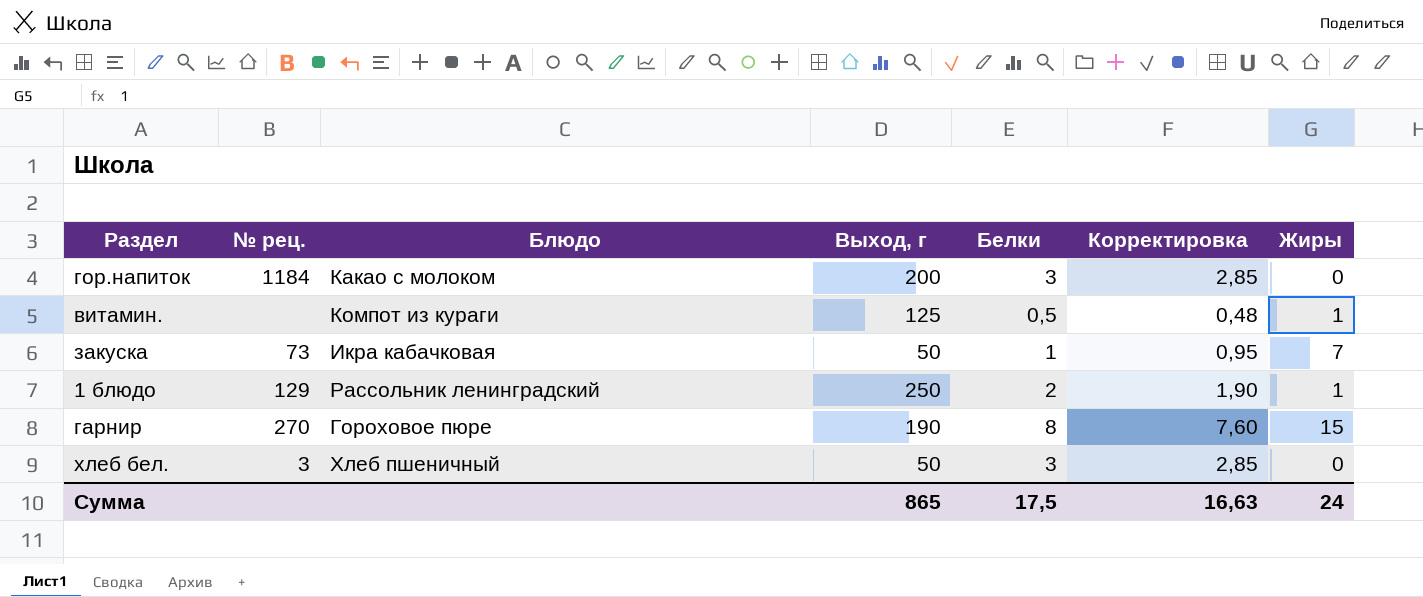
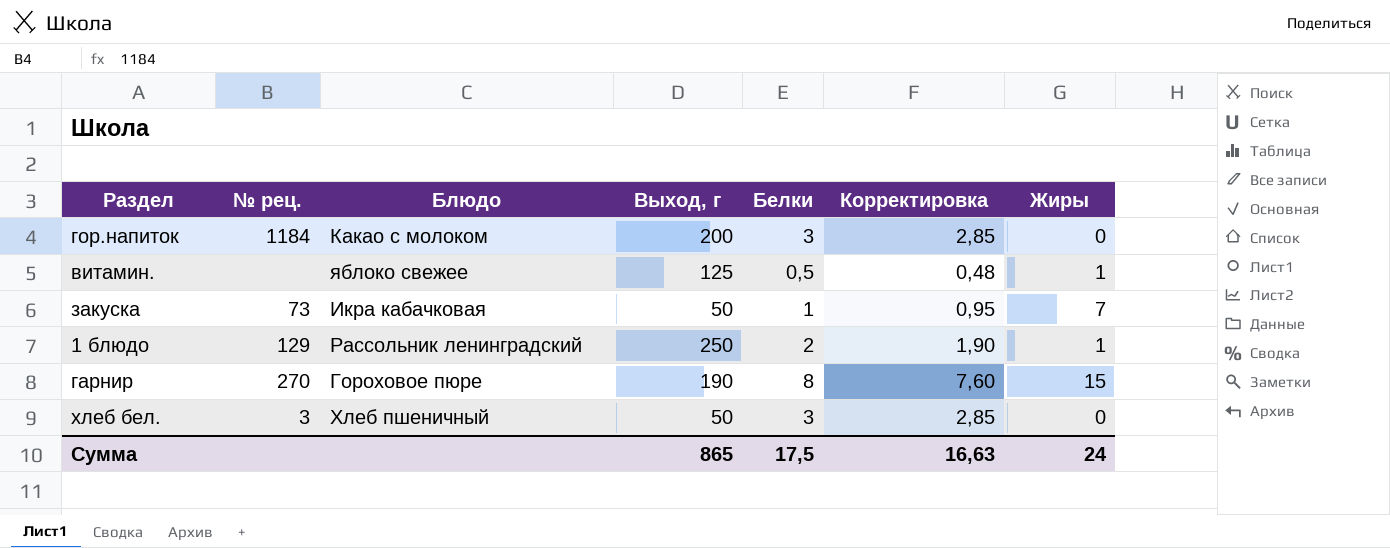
витамин. | Блюдо: Компот из кураги -> яблоко свежее

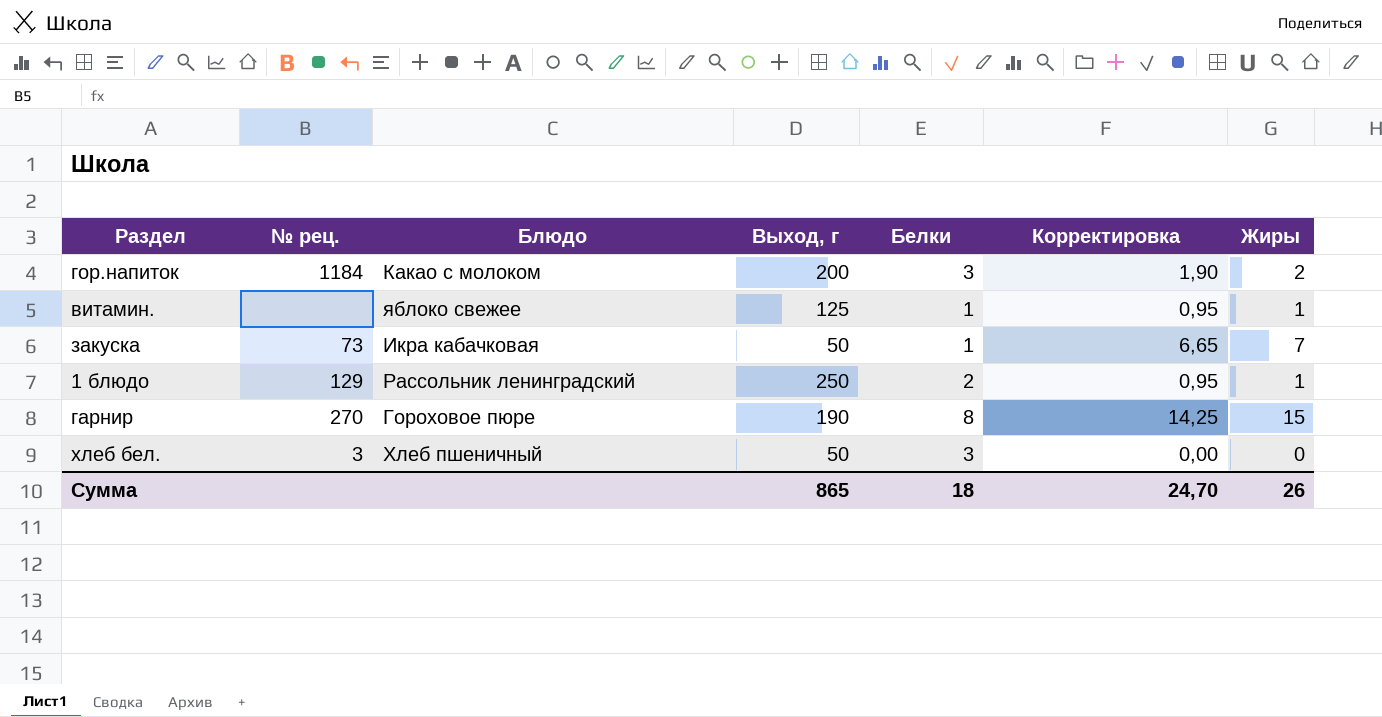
column Корректировка | formula: [Белки] * 0,95 -> [Жиры] * 0,95
гор.напиток | Жиры: 0 -> 2
витамин. | Белки: 0,5 -> 1
Сумма | Белки: 17,5 -> 18
Сумма | Корректировка: 16,63 -> 24,70
Сумма | Жиры: 24 -> 26

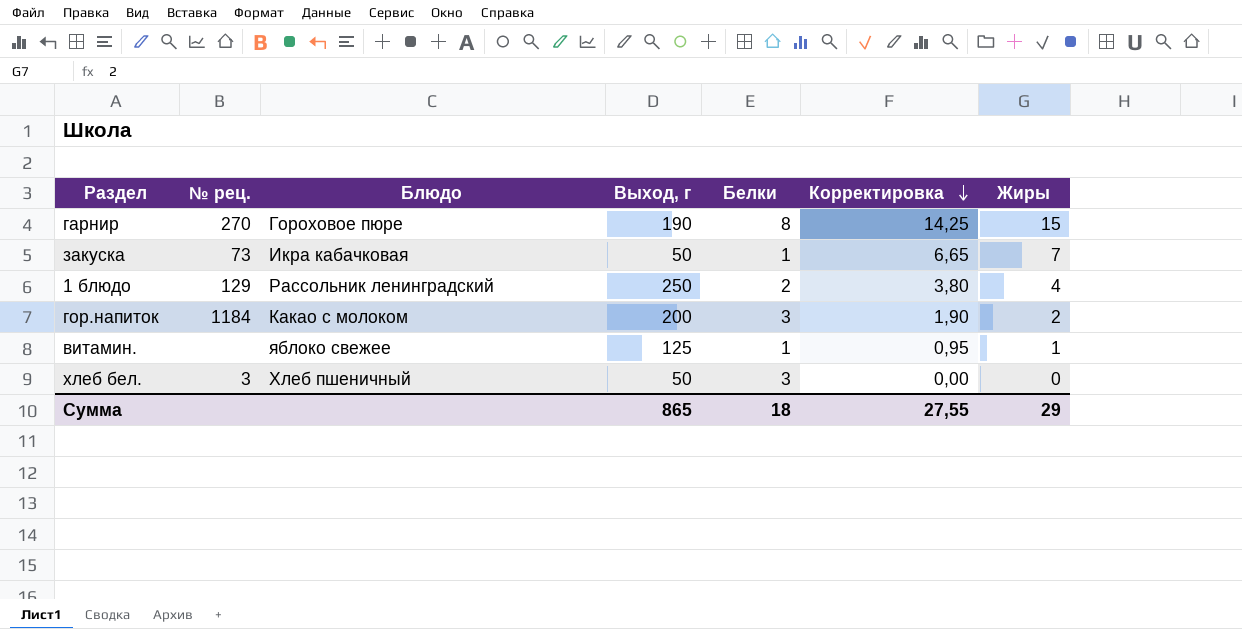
row order: none -> Корректировка descending
1 блюдо | Корректировка: 0,95 -> 3,80
1 блюдо | Жиры: 1 -> 4
Сумма | Корректировка: 24,70 -> 27,55
Сумма | Жиры: 26 -> 29

